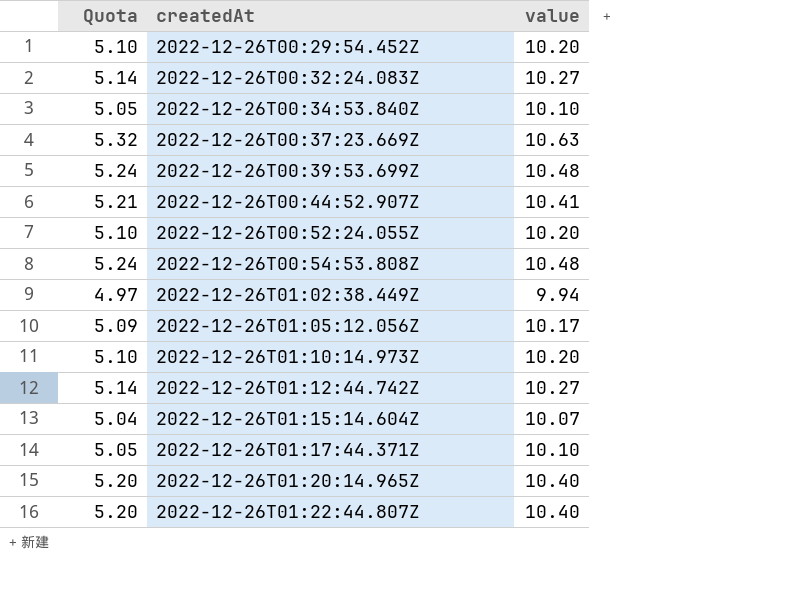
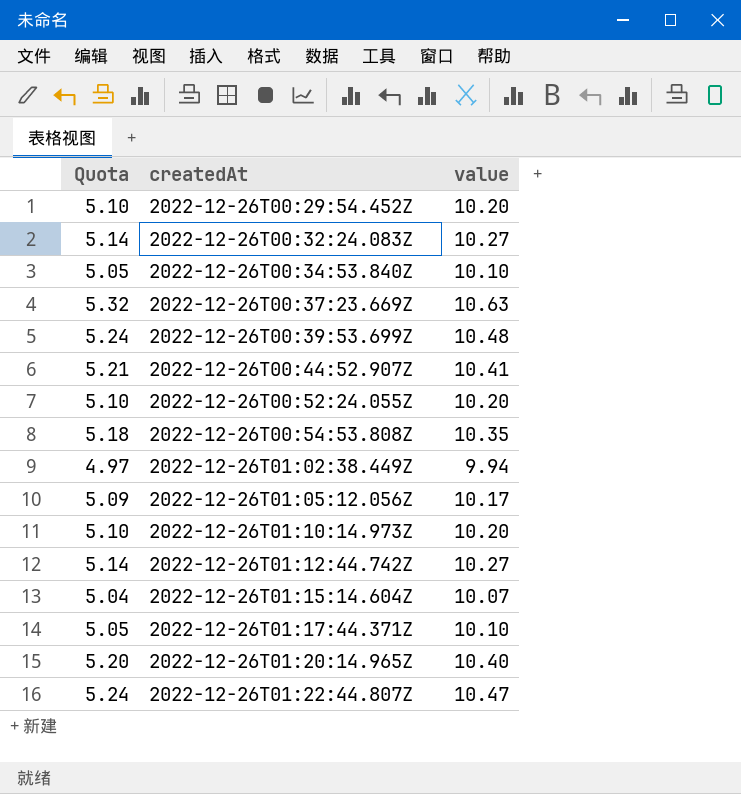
2022-12-26T00:54:53.808Z | Quota: 5.24 -> 5.18
2022-12-26T00:54:53.808Z | value: 10.48 -> 10.35
2022-12-26T01:22:44.807Z | Quota: 5.20 -> 5.24
2022-12-26T01:22:44.807Z | value: 10.40 -> 10.47

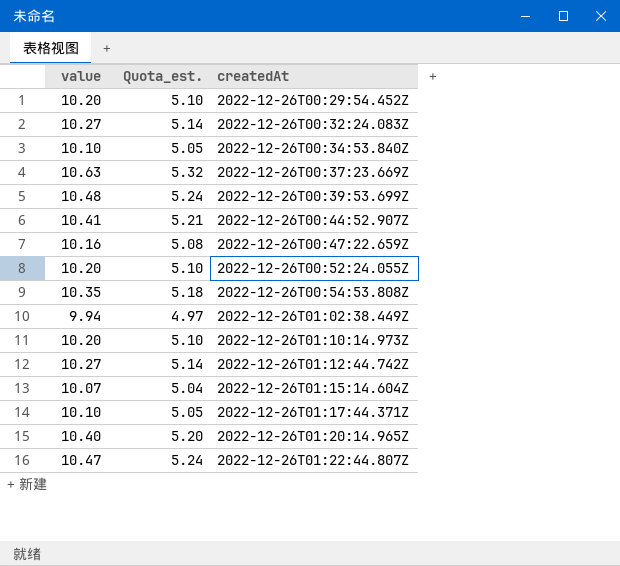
column value | position: 3 -> 1
column name: Quota -> Quota_est.
row 2022-12-26T01:05:12.056Z: 5.09 | 10.17 -> none
row 2022-12-26T00:47:22.659Z: none -> 10.16 | 5.08

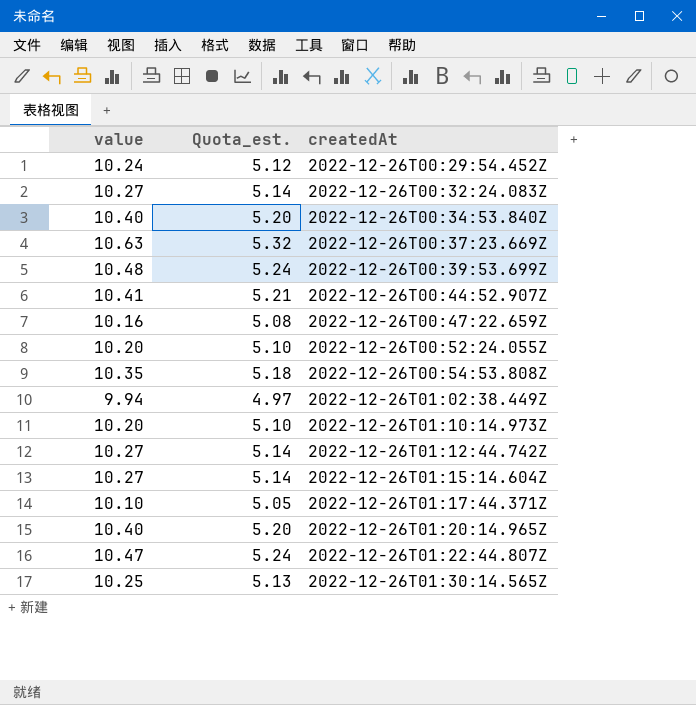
2022-12-26T00:29:54.452Z | value: 10.20 -> 10.24
2022-12-26T00:29:54.452Z | Quota_est.: 5.10 -> 5.12
2022-12-26T00:34:53.840Z | value: 10.10 -> 10.40
2022-12-26T00:34:53.840Z | Quota_est.: 5.05 -> 5.20
2022-12-26T01:15:14.604Z | value: 10.07 -> 10.27
2022-12-26T01:15:14.604Z | Quota_est.: 5.04 -> 5.14
row 2022-12-26T01:30:14.565Z: none -> 10.25 | 5.13

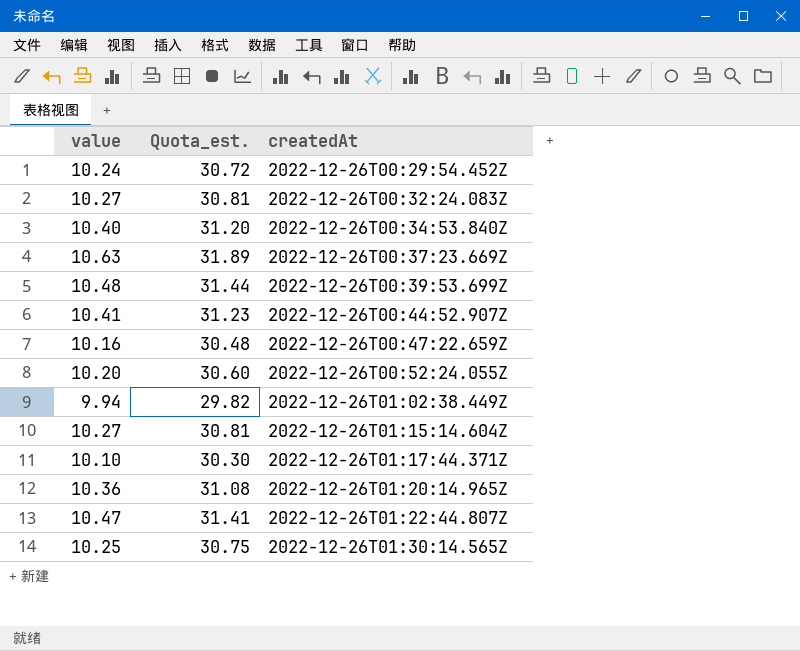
column Quota_est. | formula: [value] * 0.5 -> [value] * 3
row 2022-12-26T00:54:53.808Z: 10.35 | 5.18 -> none
row 2022-12-26T01:10:14.973Z: 10.20 | 5.10 -> none
row 2022-12-26T01:12:44.742Z: 10.27 | 5.14 -> none
2022-12-26T01:20:14.965Z | value: 10.40 -> 10.36

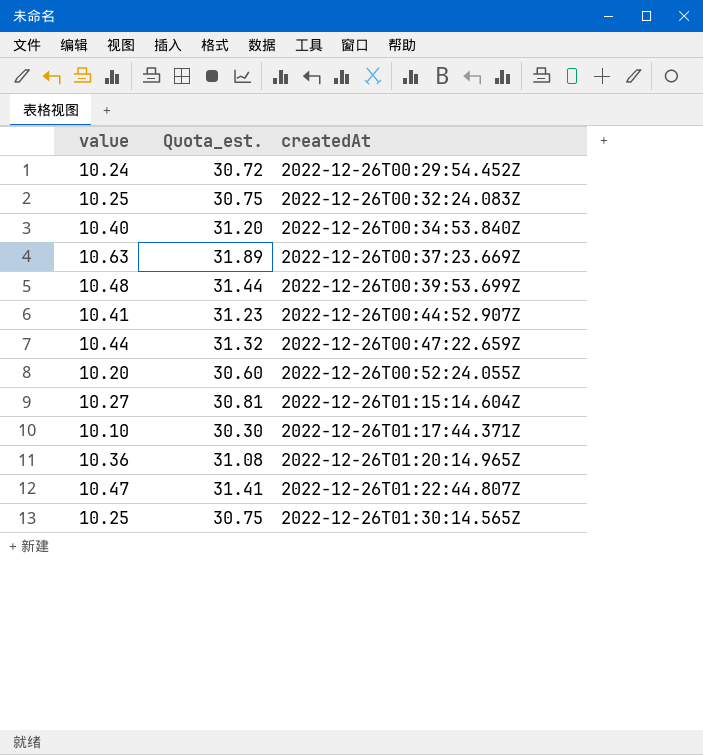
row 2022-12-26T01:02:38.449Z: 9.94 | 29.82 -> none
2022-12-26T00:32:24.083Z | value: 10.27 -> 10.25
2022-12-26T00:32:24.083Z | Quota_est.: 30.81 -> 30.75
2022-12-26T00:47:22.659Z | value: 10.16 -> 10.44
2022-12-26T00:47:22.659Z | Quota_est.: 30.48 -> 31.32

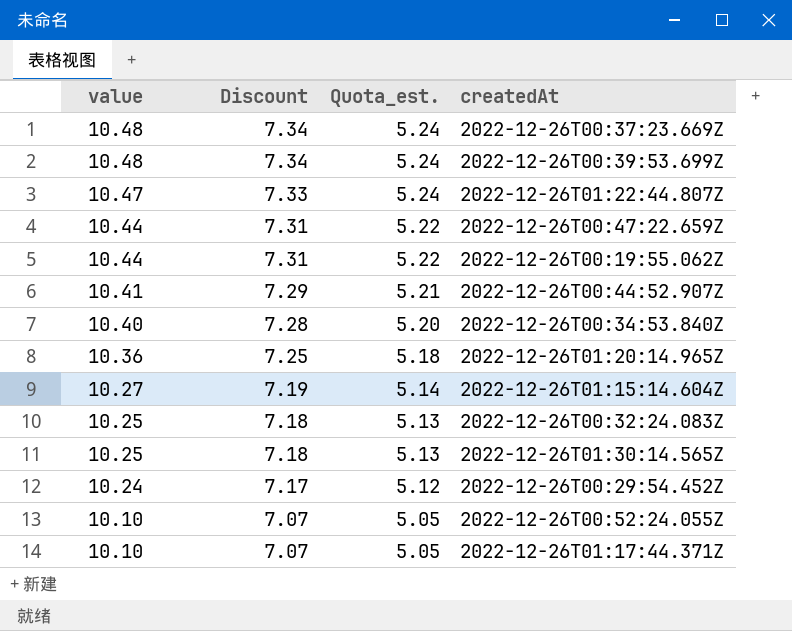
row order: createdAt ascending -> value descending
column Discount | formula: none -> [value] * 0.7
column Quota_est. | formula: [value] * 3 -> [value] * 0.5
2022-12-26T00:37:23.669Z | value: 10.63 -> 10.48
row 2022-12-26T00:19:55.062Z: none -> 10.44 | 7.31 | 5.22
2022-12-26T00:52:24.055Z | value: 10.20 -> 10.10

